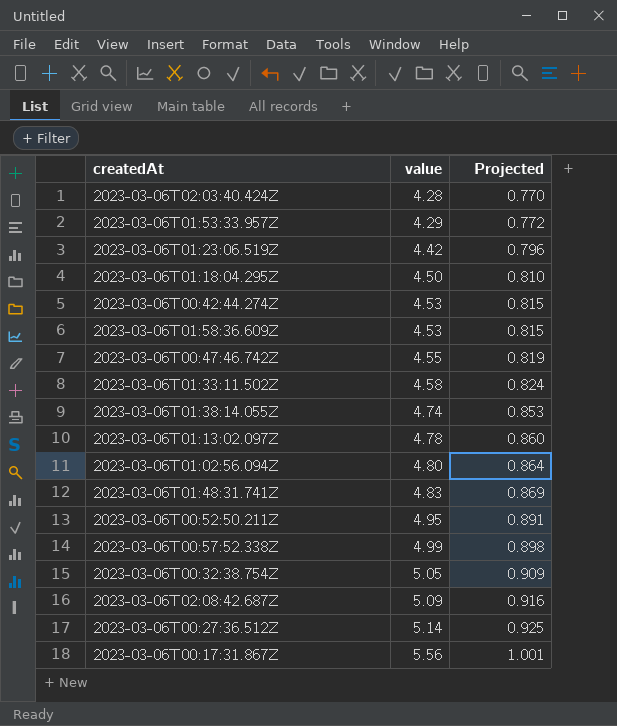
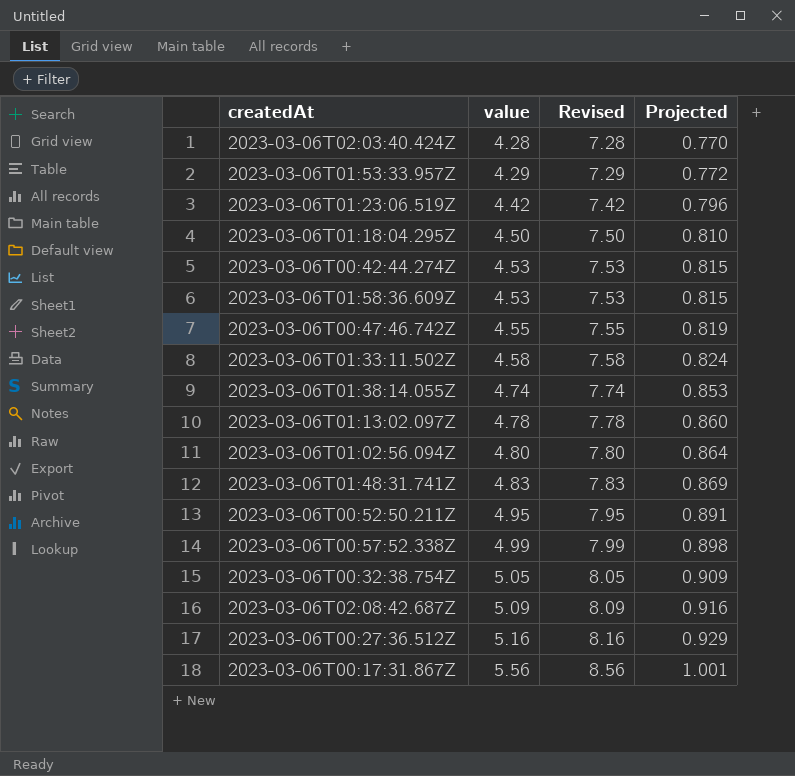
column Revised | formula: none -> [value] + 3
2023-03-06T00:27:36.512Z | value: 5.14 -> 5.16
2023-03-06T00:27:36.512Z | Projected: 0.925 -> 0.929

